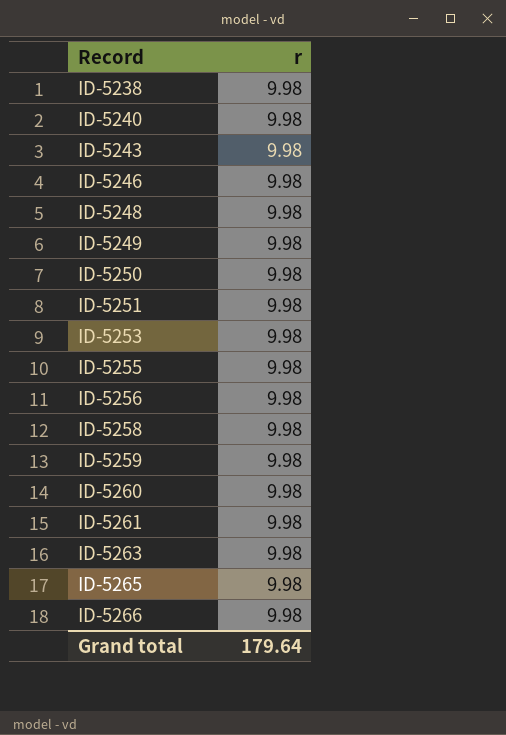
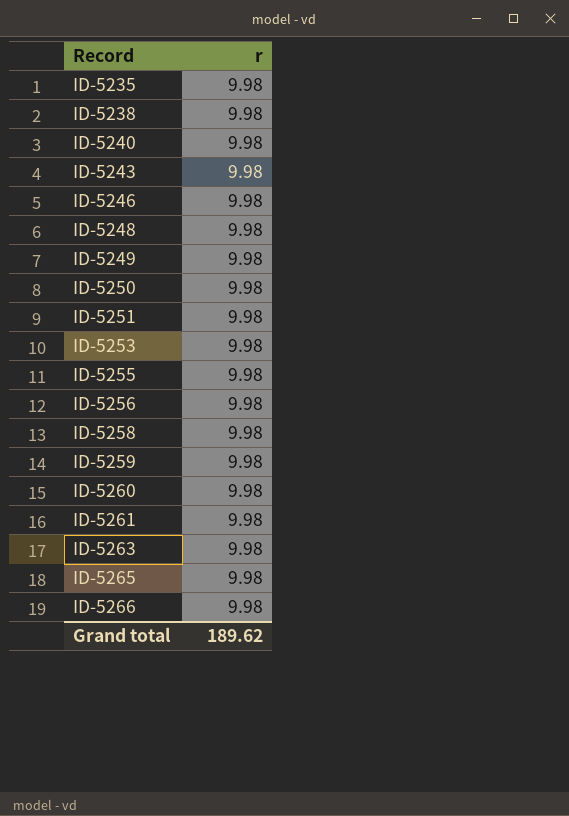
row ID-5235: none -> 9.98
Grand total | r: 179.64 -> 189.62

